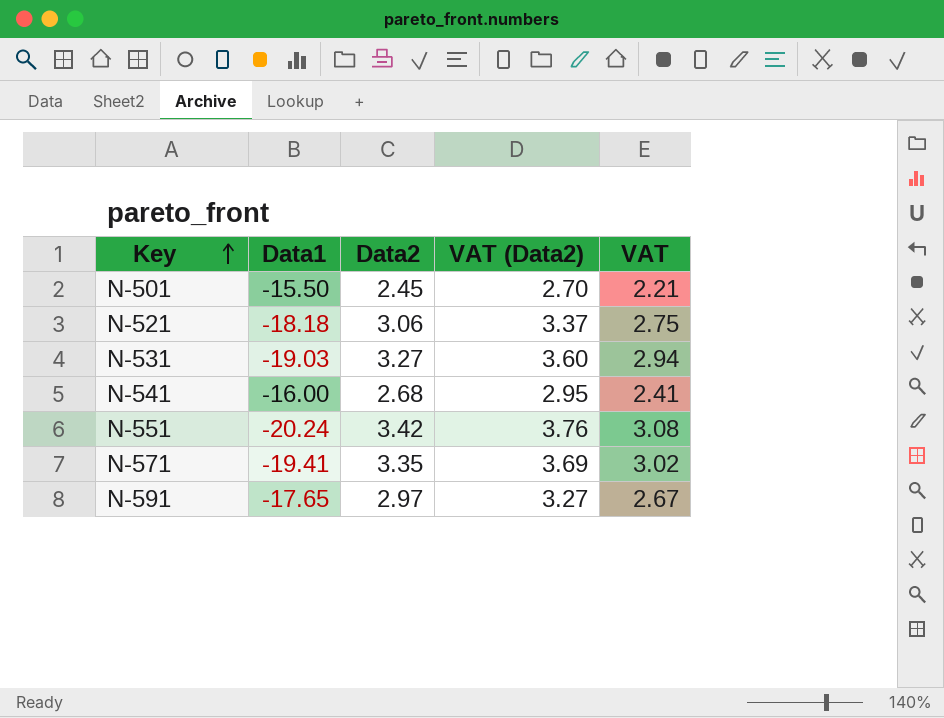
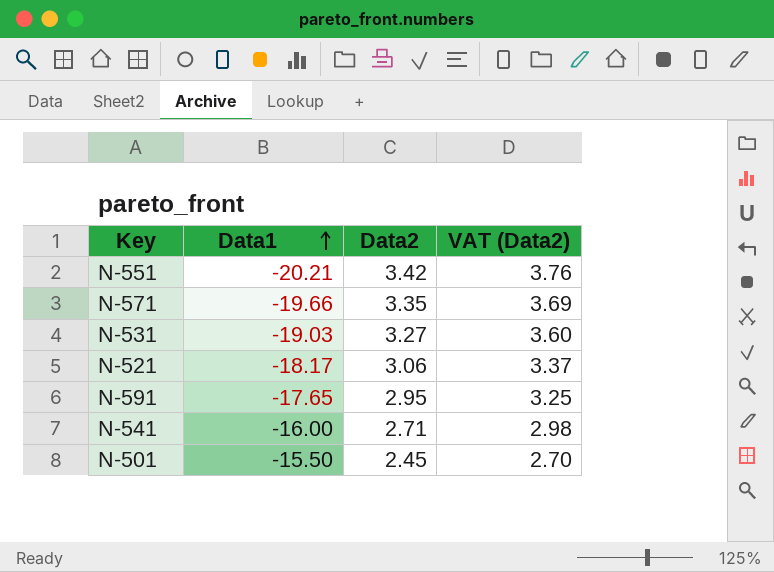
row order: Key ascending -> Data1 ascending
column VAT | formula: [Data2] * 0.9 -> none
N-551 | Data1: -20.24 -> -20.21
N-571 | Data1: -19.41 -> -19.66
N-521 | Data1: -18.18 -> -18.17
N-591 | Data2: 2.97 -> 2.95
N-591 | VAT (Data2): 3.27 -> 3.25
N-541 | Data2: 2.68 -> 2.71
N-541 | VAT (Data2): 2.95 -> 2.98

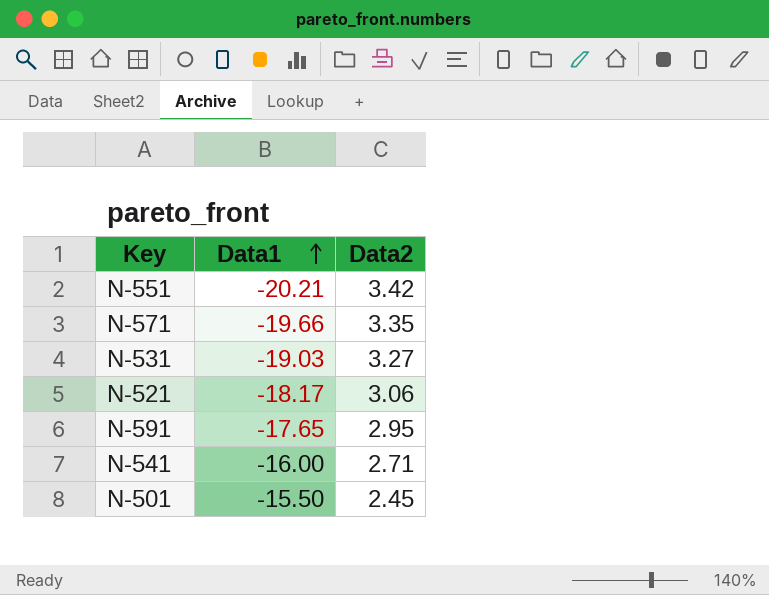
column VAT (Data2) | formula: [Data2] * 1.1 -> none

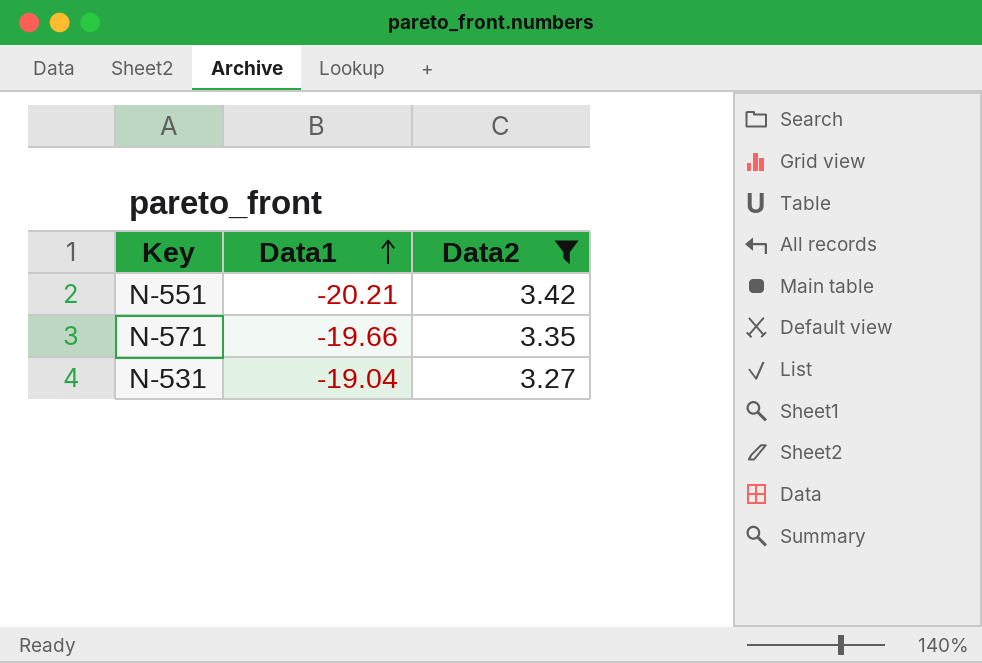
filter: none -> Data2 >= 3.27
N-531 | Data1: -19.03 -> -19.04

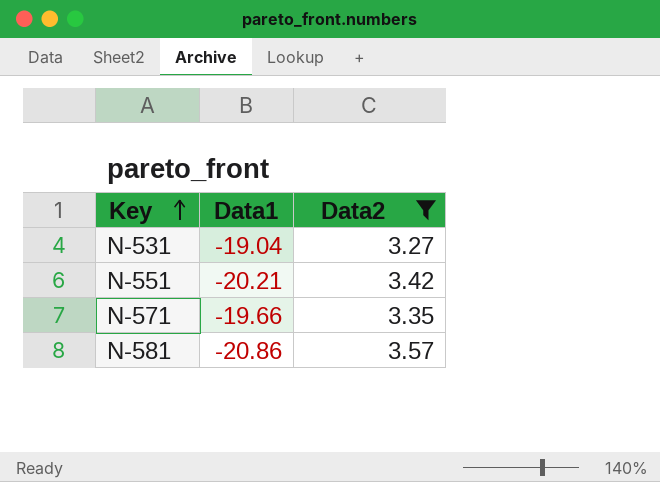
row order: Data1 ascending -> Key ascending
row N-581: none -> -20.86 | 3.57

